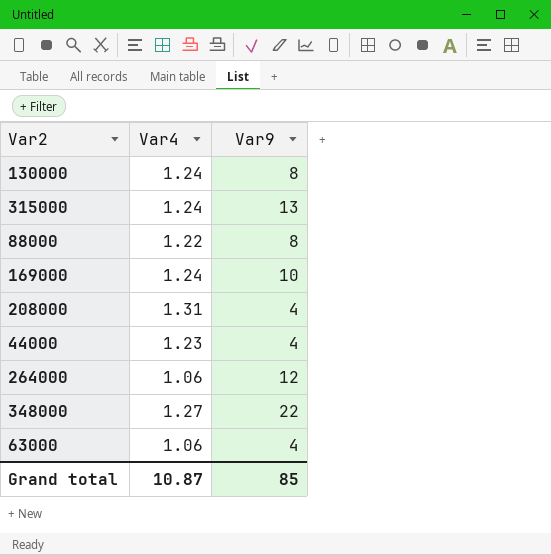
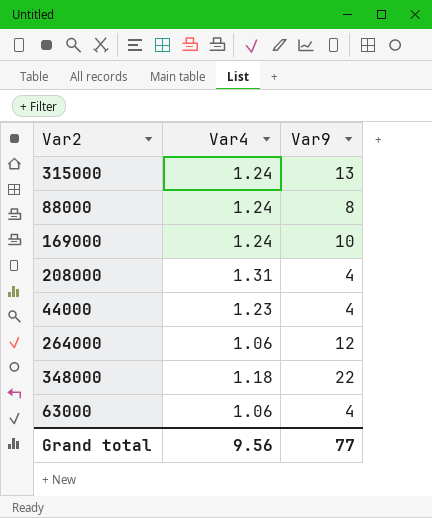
row 130000: 1.24 | 8 -> none
88000 | Var4: 1.22 -> 1.24
348000 | Var4: 1.27 -> 1.18
Grand total | Var4: 10.87 -> 9.56
Grand total | Var9: 85 -> 77

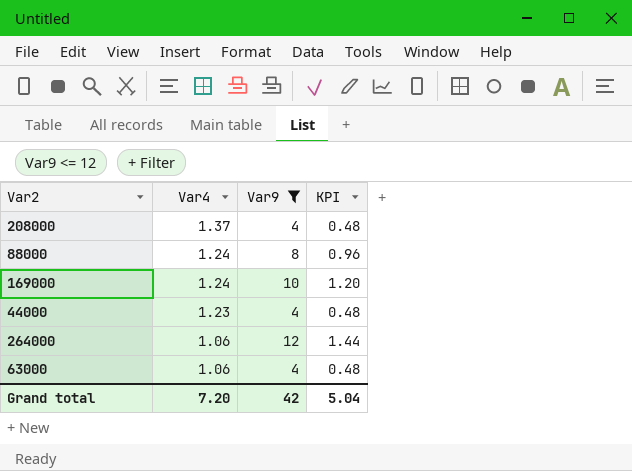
filter: none -> Var9 <= 12
row order: none -> Var4 descending
column KPI | formula: none -> [Var9] * 0.12
208000 | Var4: 1.31 -> 1.37
Grand total | Var4: 9.56 -> 7.20
Grand total | Var9: 77 -> 42

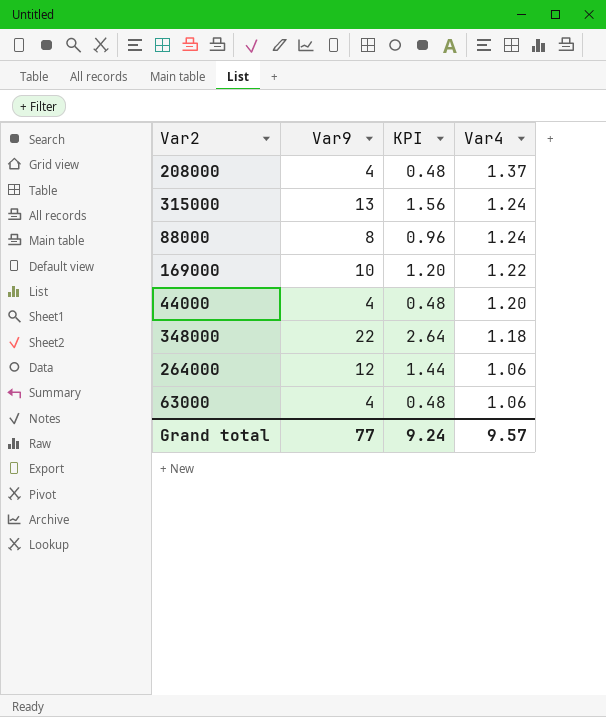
filter: Var9 <= 12 -> none
column Var4 | position: 2 -> 4
169000 | Var4: 1.24 -> 1.22
44000 | Var4: 1.23 -> 1.20
Grand total | Var9: 42 -> 77
Grand total | KPI: 5.04 -> 9.24
Grand total | Var4: 7.20 -> 9.57

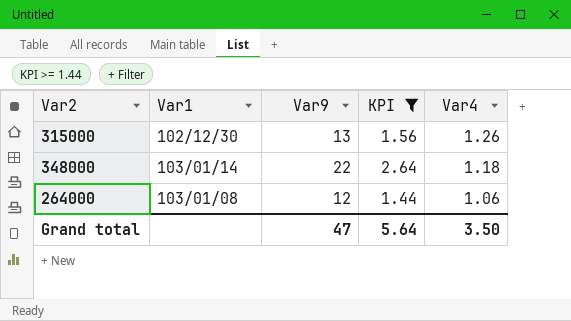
filter: none -> KPI >= 1.44
column Var1 | position: none -> 2
315000 | Var4: 1.24 -> 1.26
Grand total | Var9: 77 -> 47
Grand total | KPI: 9.24 -> 5.64
Grand total | Var4: 9.57 -> 3.50

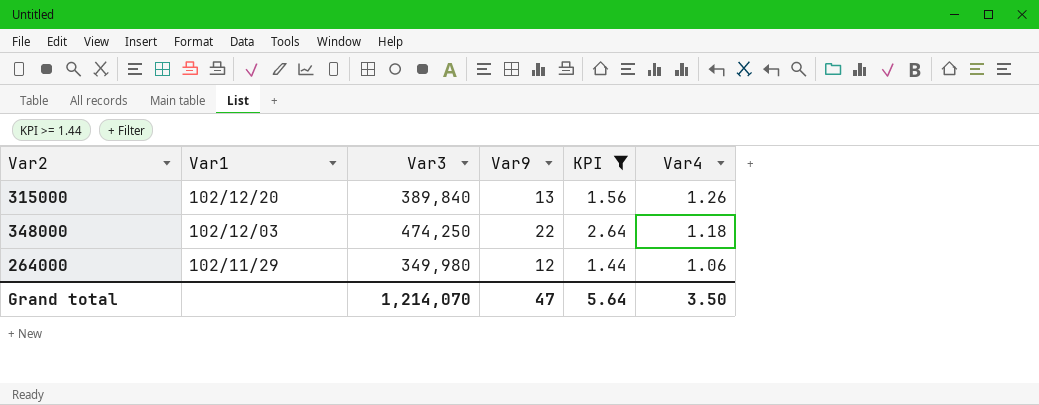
column Var3 | position: none -> 3
315000 | Var1: 102/12/30 -> 102/12/20
348000 | Var1: 103/01/14 -> 102/12/03
264000 | Var1: 103/01/08 -> 102/11/29

